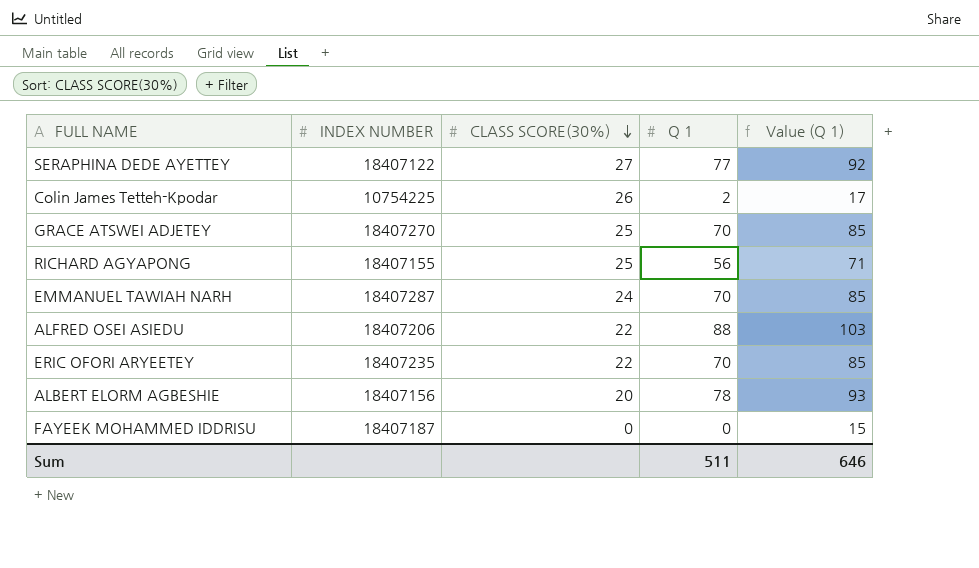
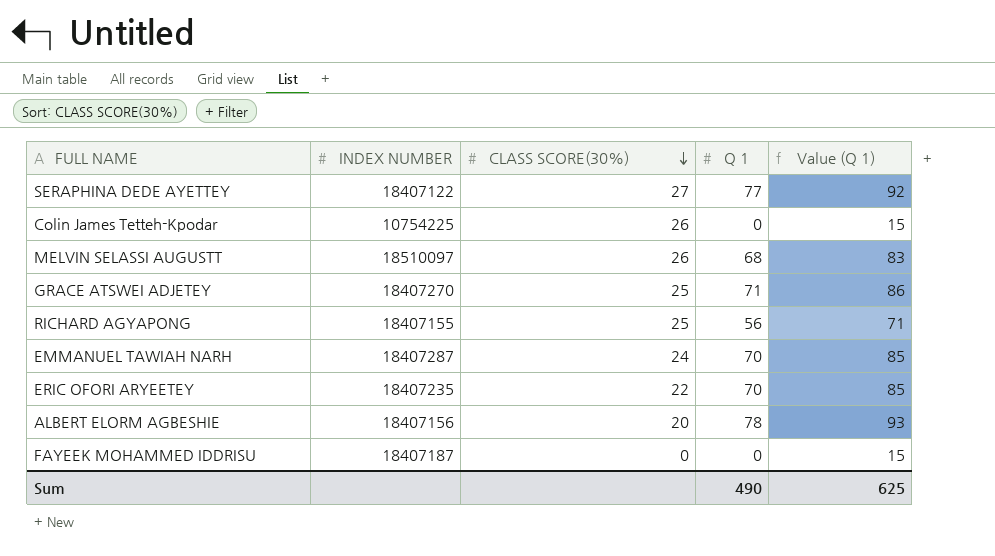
row ALFRED OSEI ASIEDU: 18407206 | 22 | 88 | 103 -> none
Colin James Tetteh-Kpodar | Q 1: 2 -> 0
Colin James Tetteh-Kpodar | Value (Q 1): 17 -> 15
row MELVIN SELASSI AUGUSTT: none -> 18510097 | 26 | 68 | 83
GRACE ATSWEI ADJETEY | Q 1: 70 -> 71
GRACE ATSWEI ADJETEY | Value (Q 1): 85 -> 86
Sum | Q 1: 511 -> 490
Sum | Value (Q 1): 646 -> 625

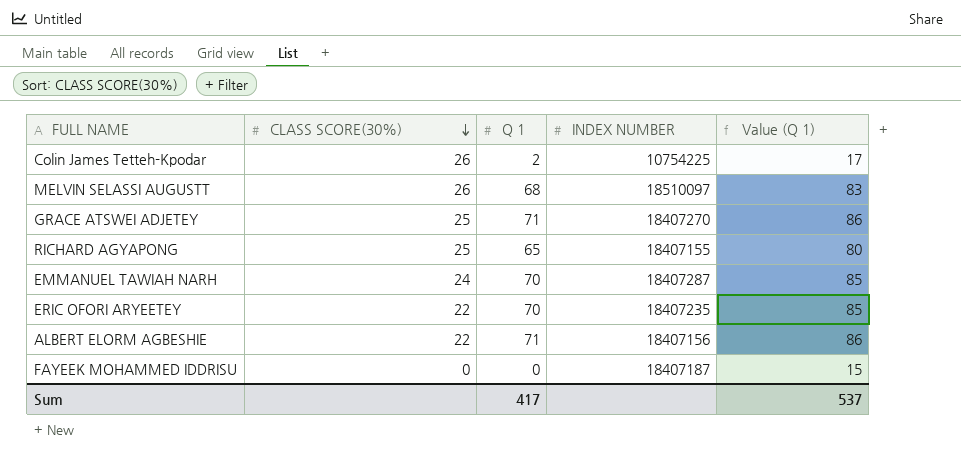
column INDEX NUMBER | position: 2 -> 4
row SERAPHINA DEDE AYETTEY: 18407122 | 27 | 77 | 92 -> none
Colin James Tetteh-Kpodar | Q 1: 0 -> 2
Colin James Tetteh-Kpodar | Value (Q 1): 15 -> 17
RICHARD AGYAPONG | Q 1: 56 -> 65
RICHARD AGYAPONG | Value (Q 1): 71 -> 80
ALBERT ELORM AGBESHIE | CLASS SCORE(30%): 20 -> 22
ALBERT ELORM AGBESHIE | Q 1: 78 -> 71
ALBERT ELORM AGBESHIE | Value (Q 1): 93 -> 86
Sum | Q 1: 490 -> 417
Sum | Value (Q 1): 625 -> 537

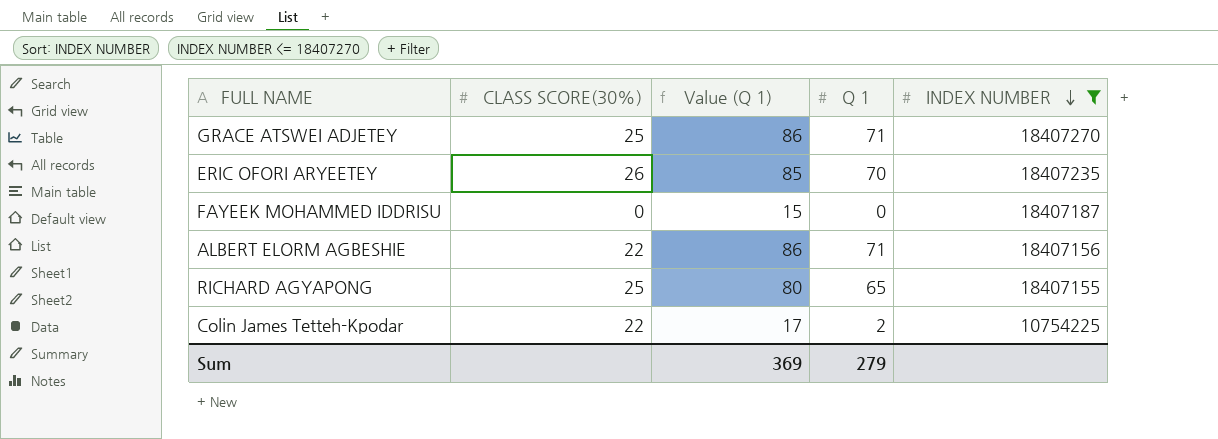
filter: none -> INDEX NUMBER <= 18407270
row order: CLASS SCORE(30%) descending -> INDEX NUMBER descending
column Value (Q 1) | position: 5 -> 3
ERIC OFORI ARYEETEY | CLASS SCORE(30%): 22 -> 26
Colin James Tetteh-Kpodar | CLASS SCORE(30%): 26 -> 22
Sum | Value (Q 1): 537 -> 369
Sum | Q 1: 417 -> 279

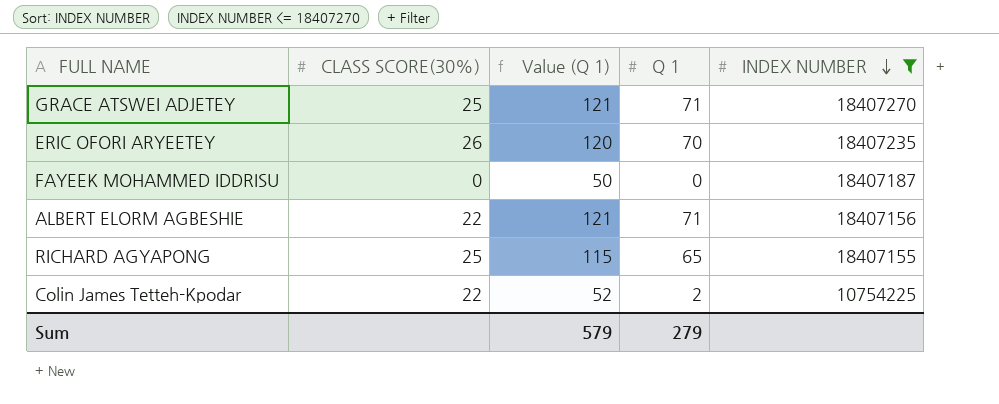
column Value (Q 1) | formula: [Q 1] + 15 -> [Q 1] + 50
Sum | Value (Q 1): 369 -> 579

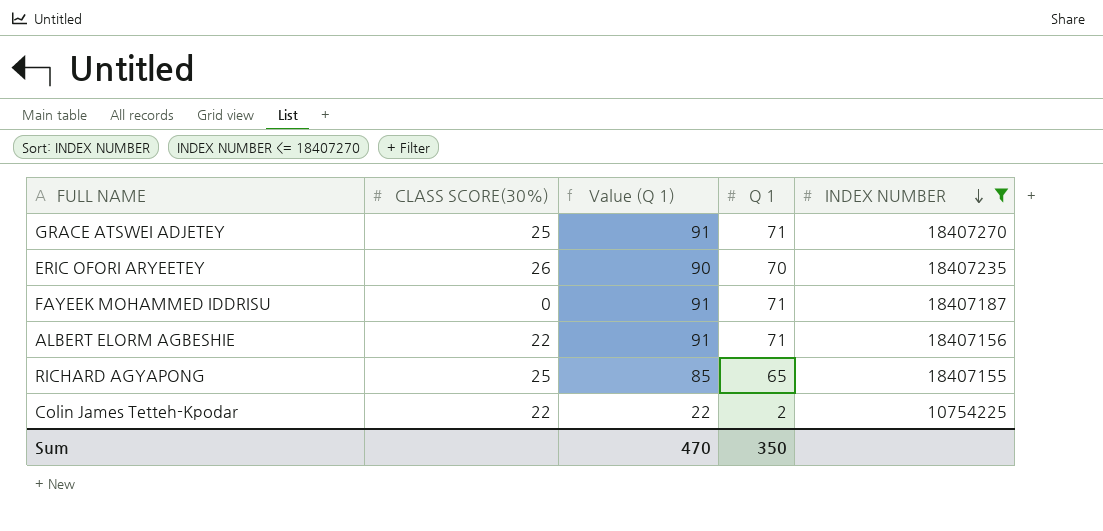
column Value (Q 1) | formula: [Q 1] + 50 -> [Q 1] + 20
FAYEEK MOHAMMED IDDRISU | Q 1: 0 -> 71
Sum | Value (Q 1): 579 -> 470
Sum | Q 1: 279 -> 350

